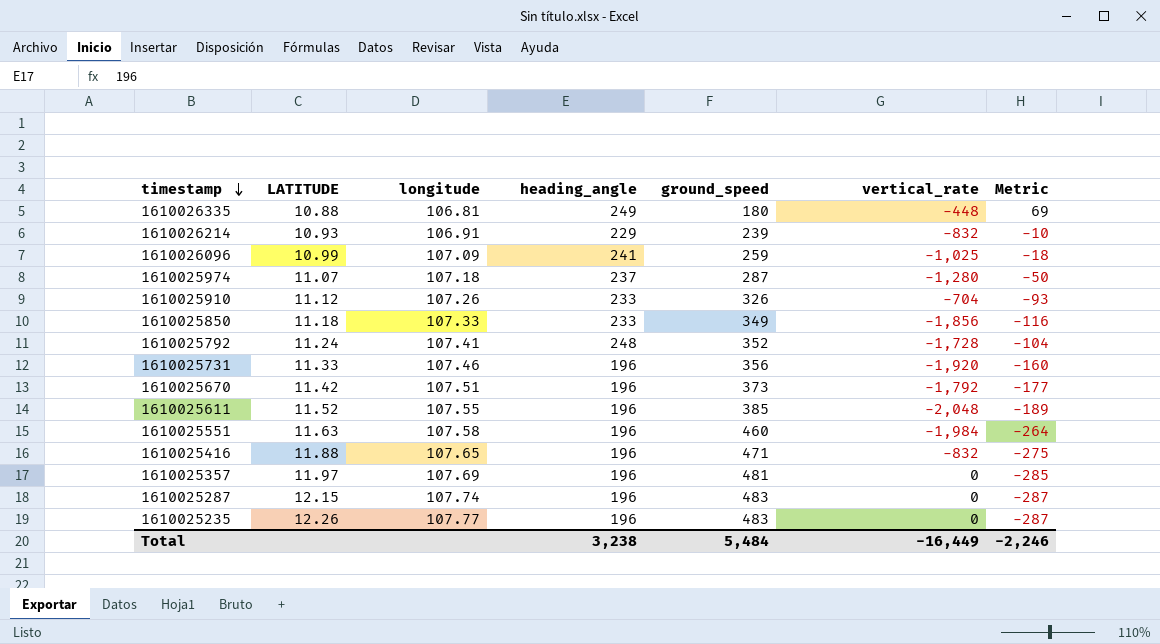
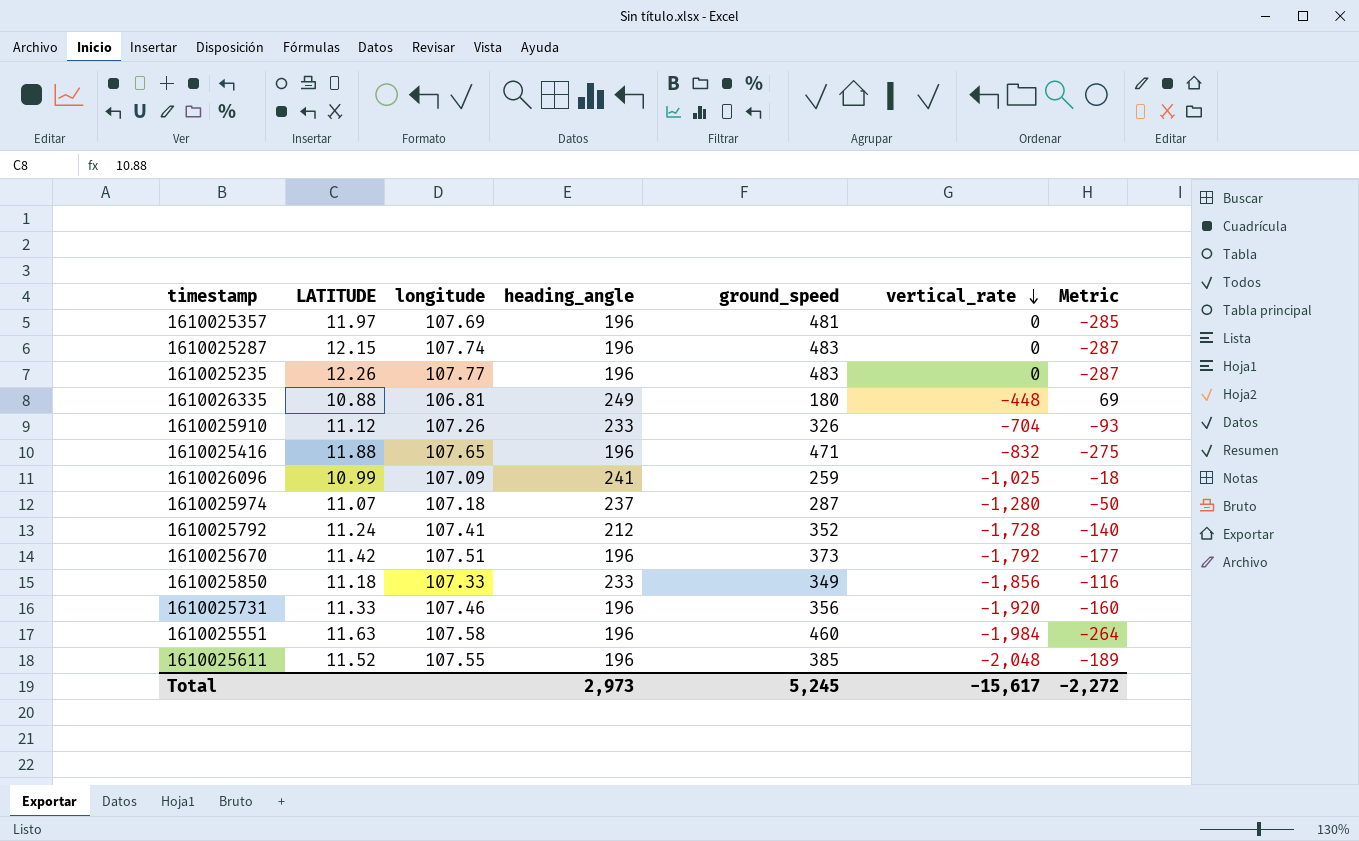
row order: timestamp descending -> vertical_rate descending
row 1610026214: 10.93 | 106.91 | 229 | 239 | -832 | -10 -> none
1610025792 | heading_angle: 248 -> 212
1610025792 | Metric: -104 -> -140
Total | heading_angle: 3,238 -> 2,973
Total | ground_speed: 5,484 -> 5,245
Total | vertical_rate: -16,449 -> -15,617
Total | Metric: -2,246 -> -2,272

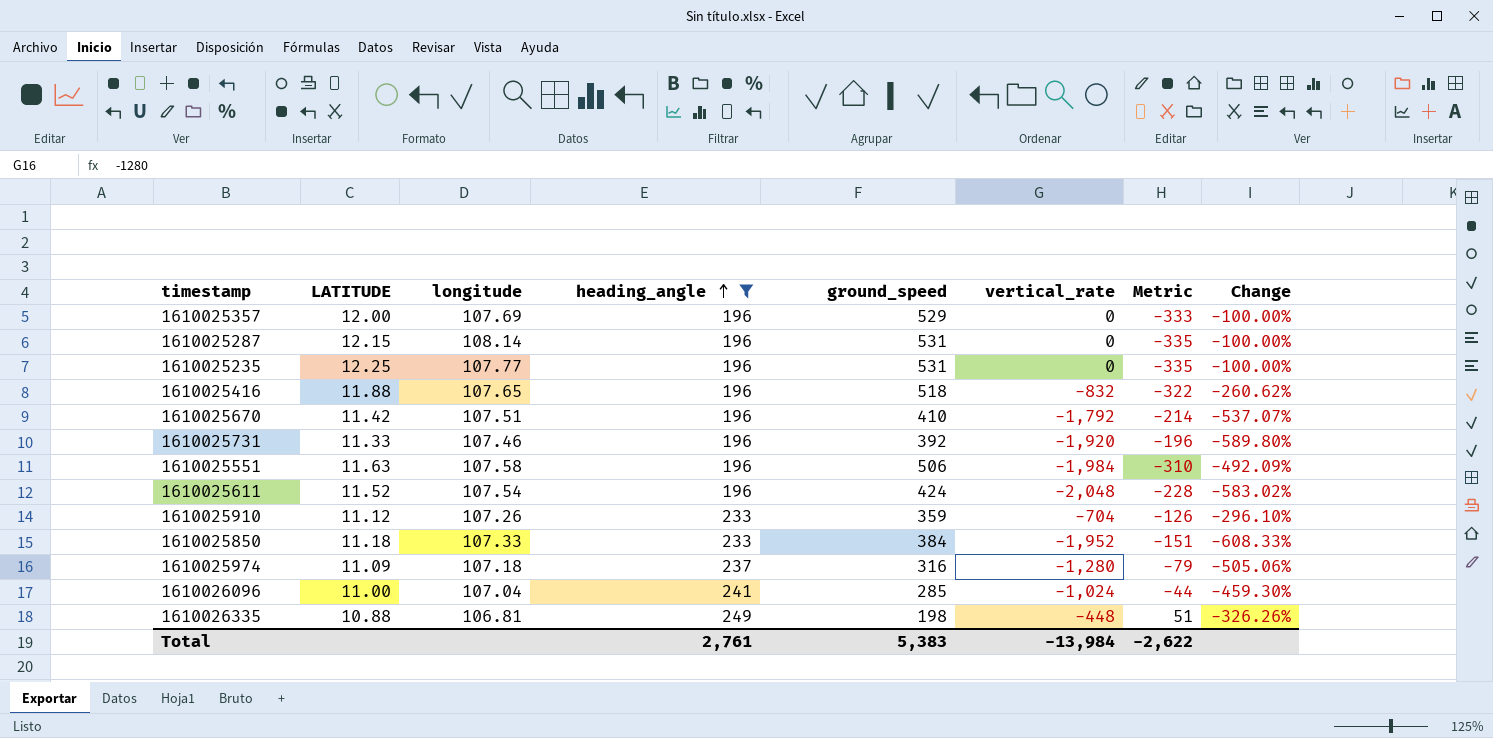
filter: none -> heading_angle != 212
row order: vertical_rate descending -> heading_angle ascending
column Change | formula: none -> ([vertical_rate] - [ground_speed]) / [ground_speed]
1610025357 | LATITUDE: 11.97 -> 12.00
1610025357 | ground_speed: 481 -> 529
1610025357 | Metric: -285 -> -333
1610025287 | longitude: 107.74 -> 108.14
1610025287 | ground_speed: 483 -> 531
1610025287 | Metric: -287 -> -335
1610025235 | LATITUDE: 12.26 -> 12.25
1610025235 | ground_speed: 483 -> 531
1610025235 | Metric: -287 -> -335
1610025416 | ground_speed: 471 -> 518
1610025416 | Metric: -275 -> -322
1610025670 | ground_speed: 373 -> 410
1610025670 | Metric: -177 -> -214
1610025731 | ground_speed: 356 -> 392
1610025731 | Metric: -160 -> -196
1610025551 | ground_speed: 460 -> 506
1610025551 | Metric: -264 -> -310
1610025611 | longitude: 107.55 -> 107.54
1610025611 | ground_speed: 385 -> 424
1610025611 | Metric: -189 -> -228
1610025910 | ground_speed: 326 -> 359
1610025910 | Metric: -93 -> -126
1610025850 | ground_speed: 349 -> 384
1610025850 | vertical_rate: -1,856 -> -1,952
1610025850 | Metric: -116 -> -151
1610025974 | LATITUDE: 11.07 -> 11.09
1610025974 | ground_speed: 287 -> 316
1610025974 | Metric: -50 -> -79
1610026096 | LATITUDE: 10.99 -> 11.00
1610026096 | longitude: 107.09 -> 107.04
1610026096 | ground_speed: 259 -> 285
1610026096 | vertical_rate: -1,025 -> -1,024
1610026096 | Metric: -18 -> -44
1610026335 | ground_speed: 180 -> 198
1610026335 | Metric: 69 -> 51
Total | heading_angle: 2,973 -> 2,761
Total | ground_speed: 5,245 -> 5,383
Total | vertical_rate: -15,617 -> -13,984
Total | Metric: -2,272 -> -2,622

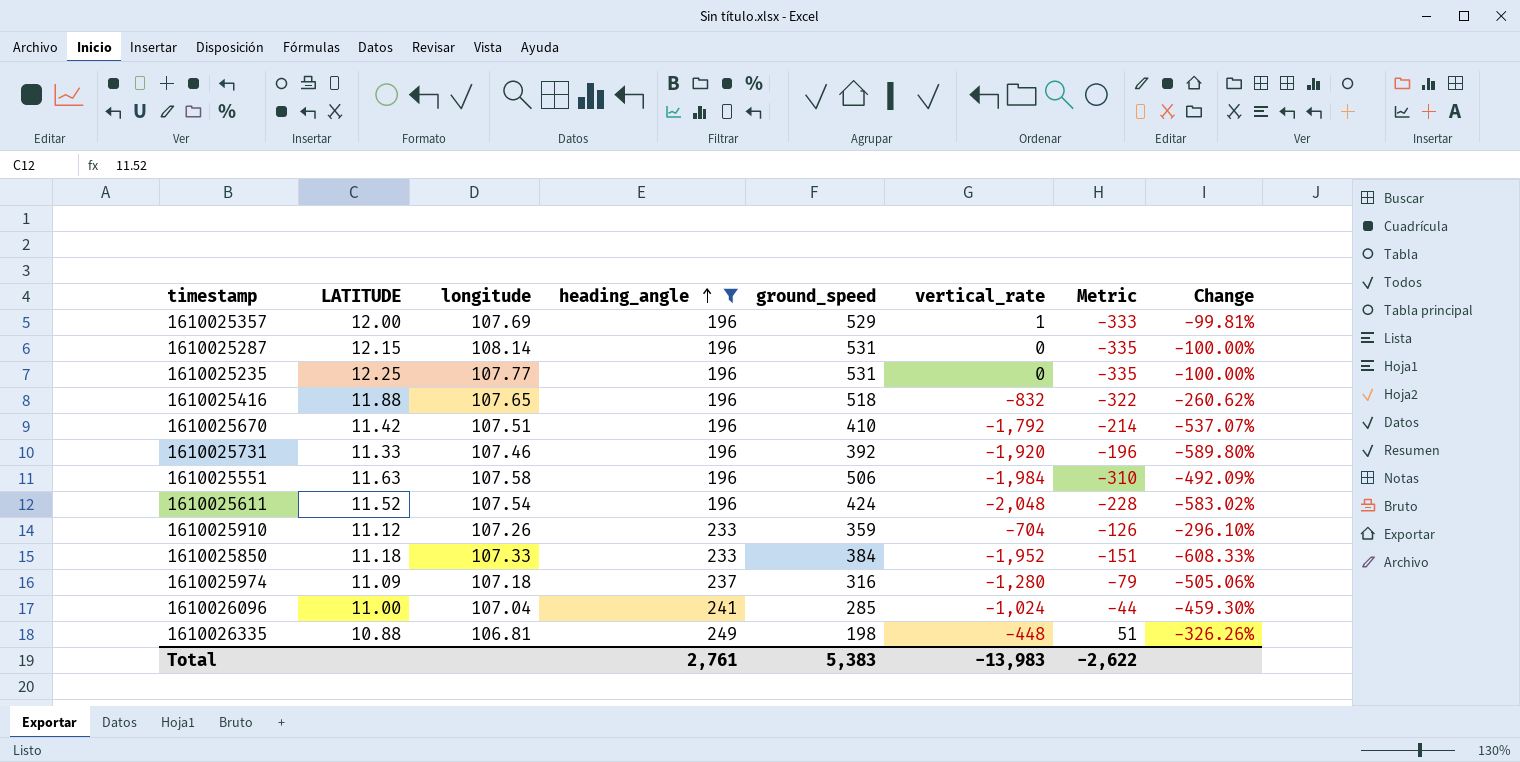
1610025357 | vertical_rate: 0 -> 1
1610025357 | Change: -100.00% -> -99.81%
Total | vertical_rate: -13,984 -> -13,983

